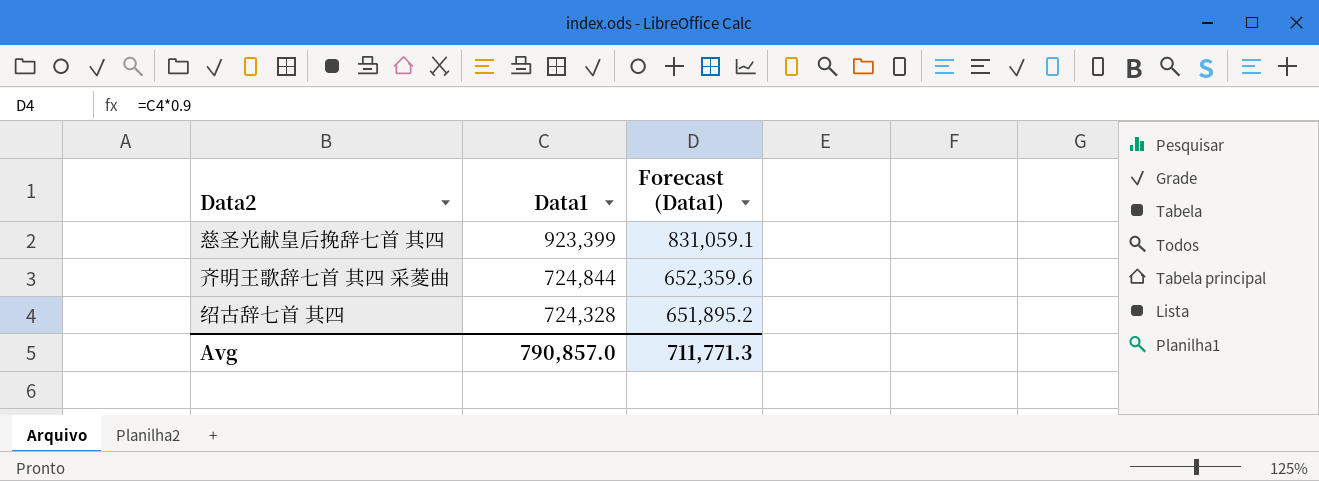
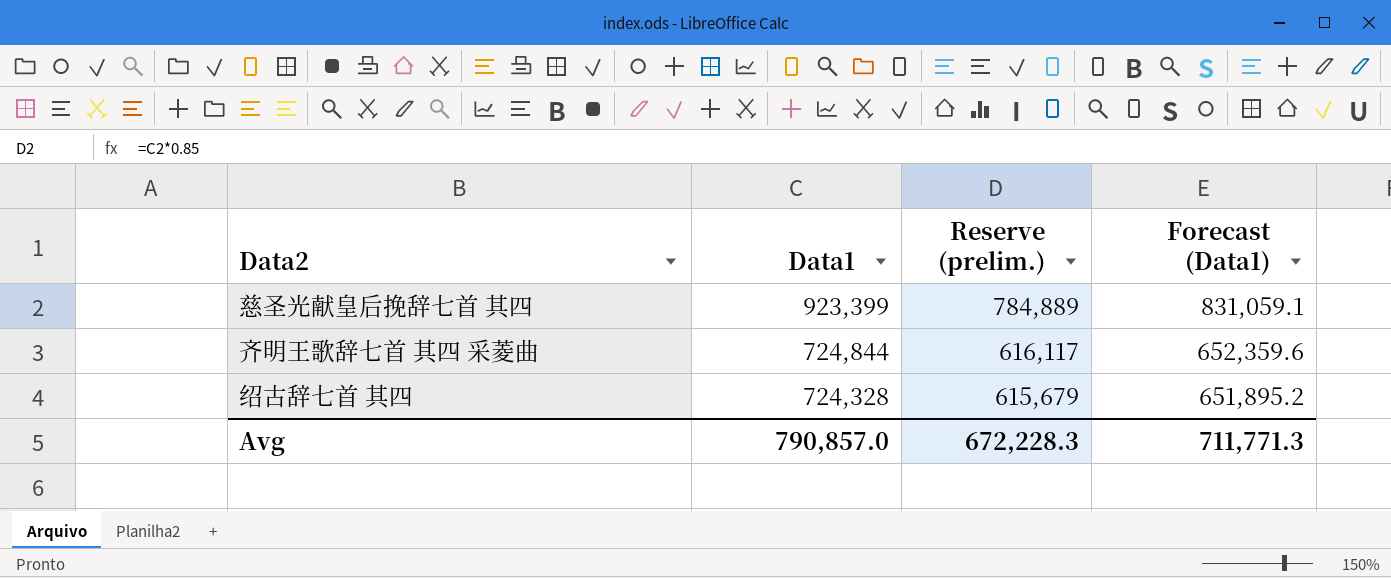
column Reserve (prelim.) | formula: none -> [Data1] * 0.85

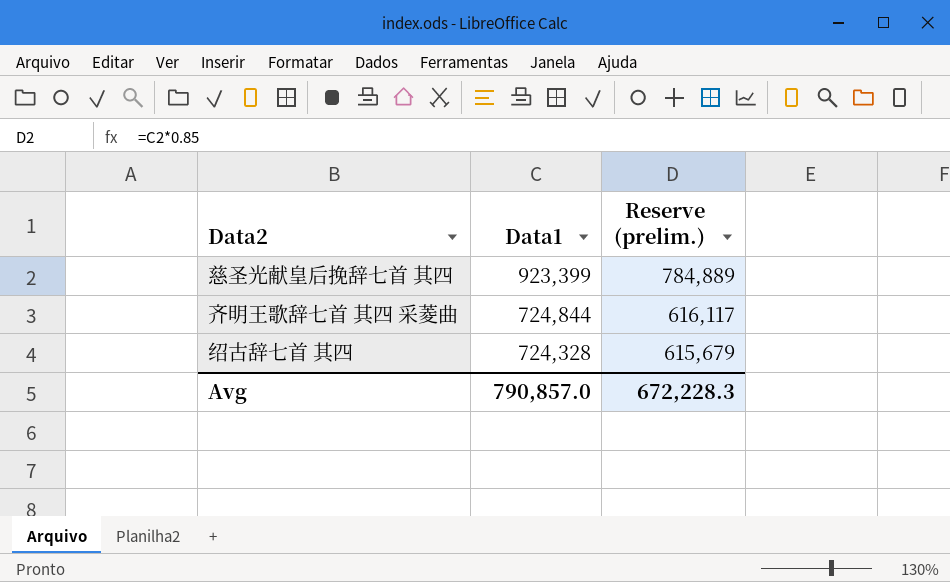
column Forecast (Data1) | formula: [Data1] * 0.9 -> none

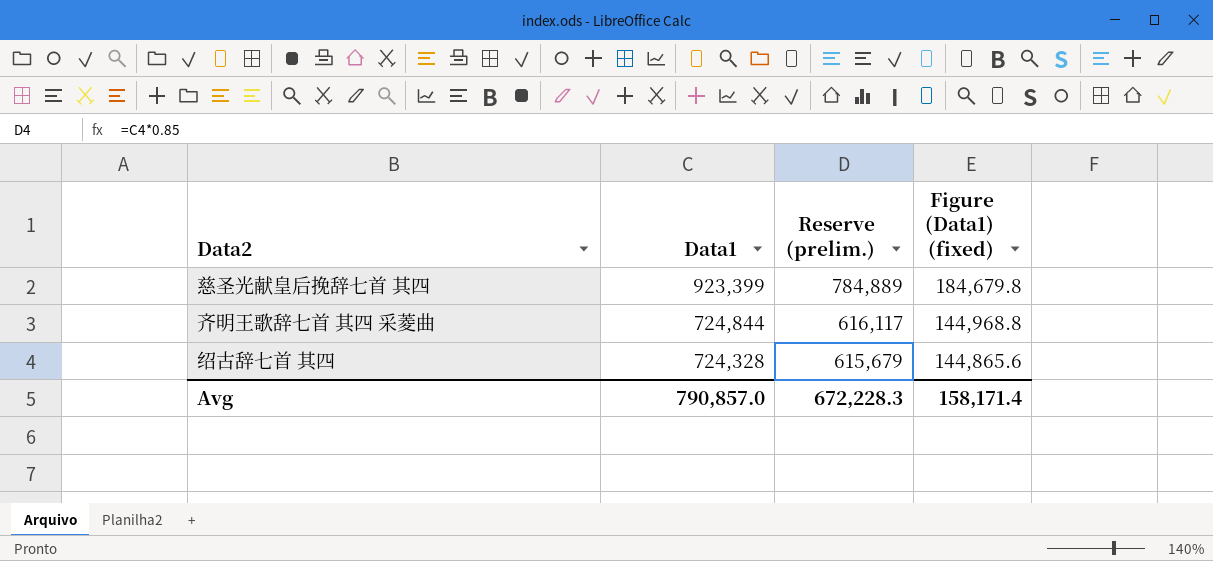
column Figure (Data1) (fixed) | formula: none -> [Data1] * 0.2

